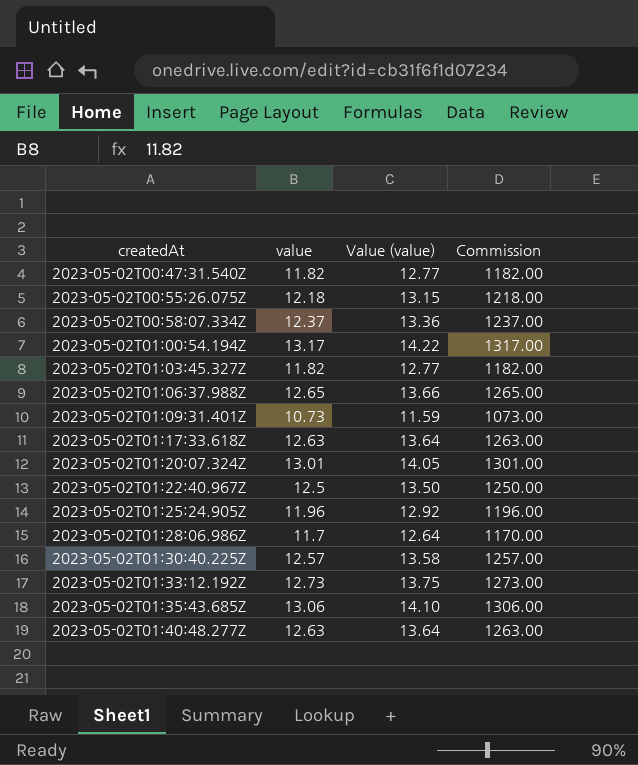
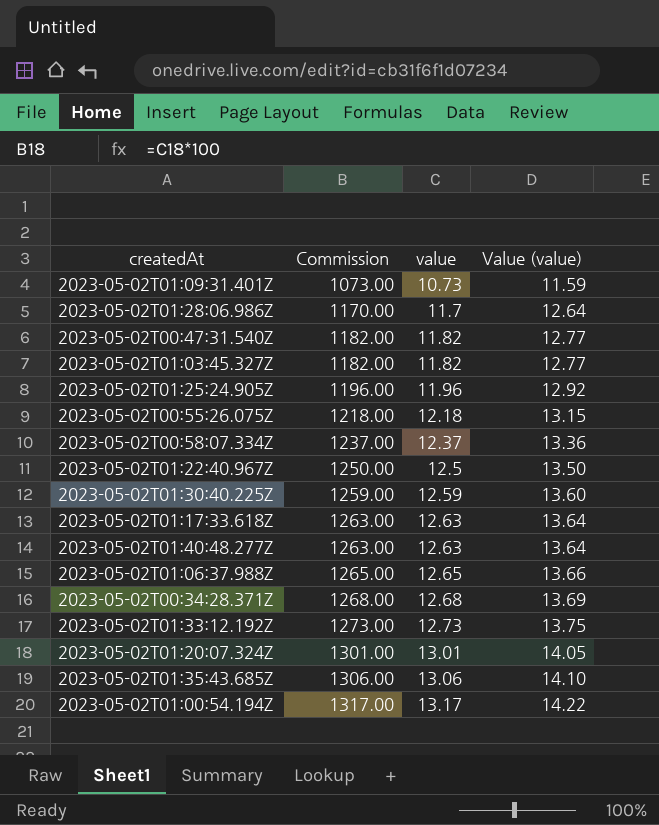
row order: createdAt ascending -> Commission ascending
column Commission | position: 4 -> 2
2023-05-02T01:30:40.225Z | Commission: 1257.00 -> 1259.00
2023-05-02T01:30:40.225Z | value: 12.57 -> 12.59
2023-05-02T01:30:40.225Z | Value (value): 13.58 -> 13.60
row 2023-05-02T00:34:28.371Z: none -> 1268.00 | 12.68 | 13.69

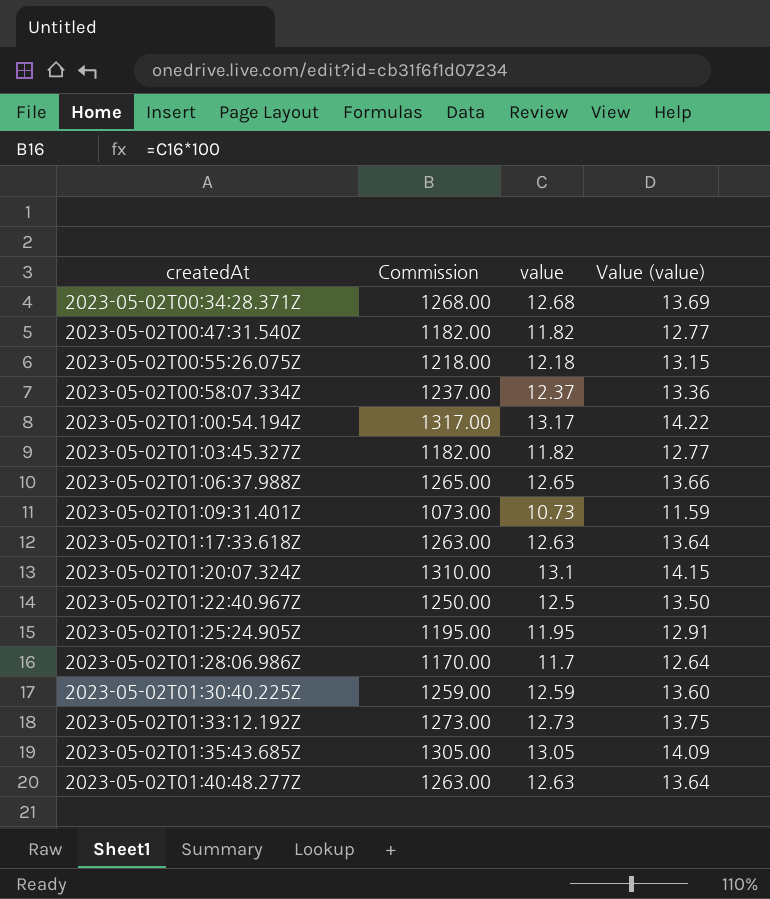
row order: Commission ascending -> createdAt ascending
2023-05-02T01:20:07.324Z | Commission: 1301.00 -> 1310.00
2023-05-02T01:20:07.324Z | value: 13.01 -> 13.1
2023-05-02T01:20:07.324Z | Value (value): 14.05 -> 14.15
2023-05-02T01:25:24.905Z | Commission: 1196.00 -> 1195.00
2023-05-02T01:25:24.905Z | value: 11.96 -> 11.95
2023-05-02T01:25:24.905Z | Value (value): 12.92 -> 12.91
2023-05-02T01:35:43.685Z | Commission: 1306.00 -> 1305.00
2023-05-02T01:35:43.685Z | value: 13.06 -> 13.05
2023-05-02T01:35:43.685Z | Value (value): 14.10 -> 14.09

